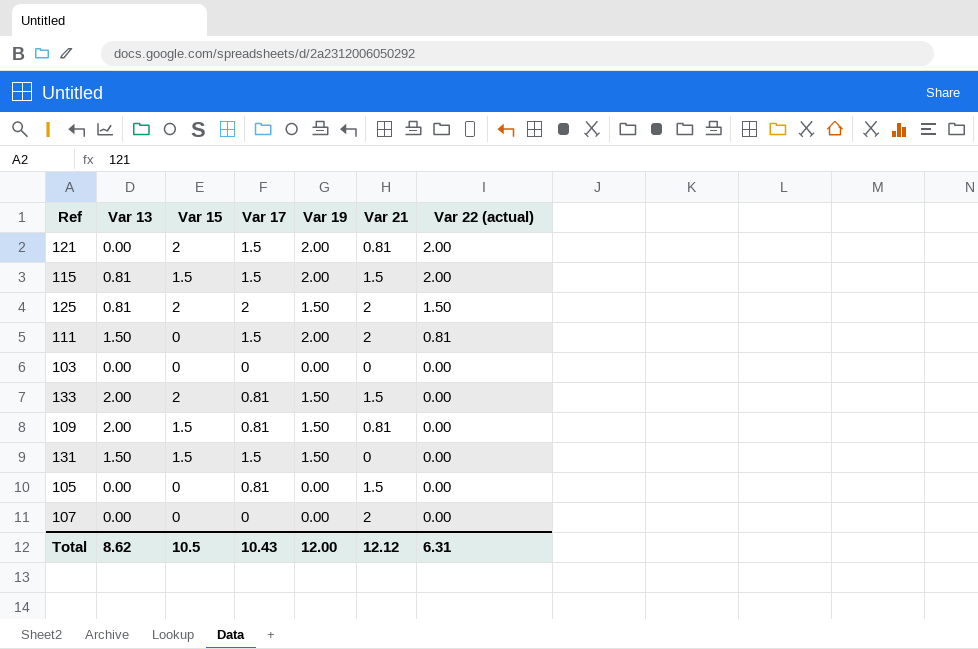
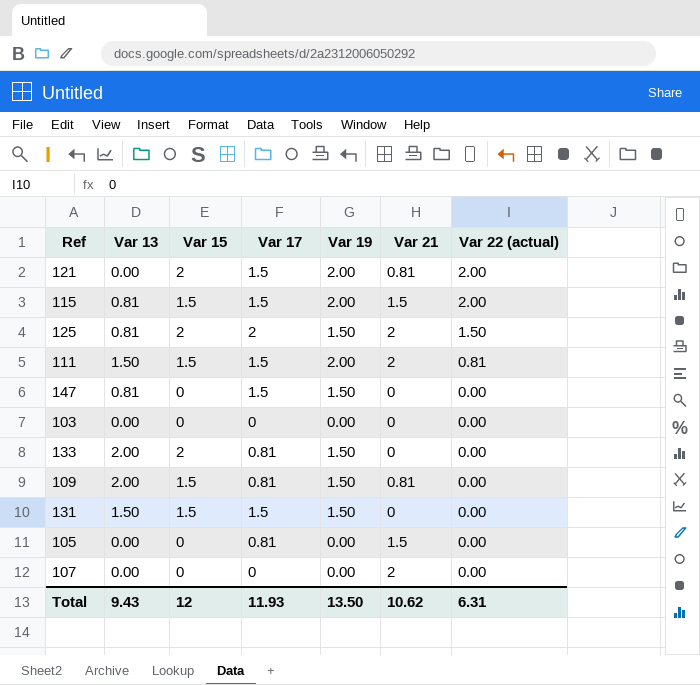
111 | Var 15: 0 -> 1.5
row 147: none -> 0.81 | 0 | 1.5 | 1.50 | 0 | 0.00
133 | Var 21: 1.5 -> 0
Total | Var 13: 8.62 -> 9.43
Total | Var 15: 10.5 -> 12
Total | Var 17: 10.43 -> 11.93
Total | Var 19: 12.00 -> 13.50
Total | Var 21: 12.12 -> 10.62

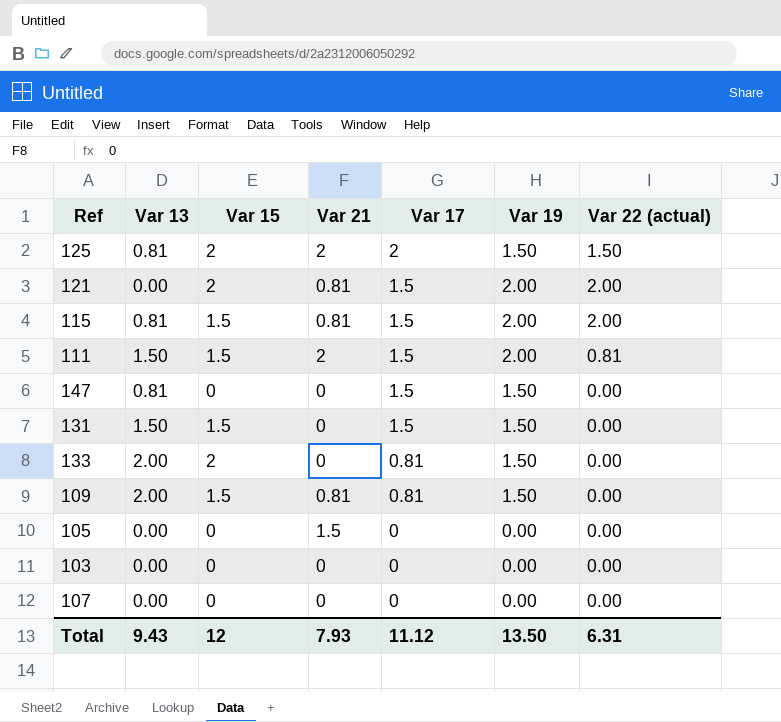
row order: Var 22 (actual) descending -> Var 17 descending
column Var 21 | position: 6 -> 4
115 | Var 21: 1.5 -> 0.81
105 | Var 17: 0.81 -> 0
107 | Var 21: 2 -> 0
Total | Var 21: 10.62 -> 7.93
Total | Var 17: 11.93 -> 11.12

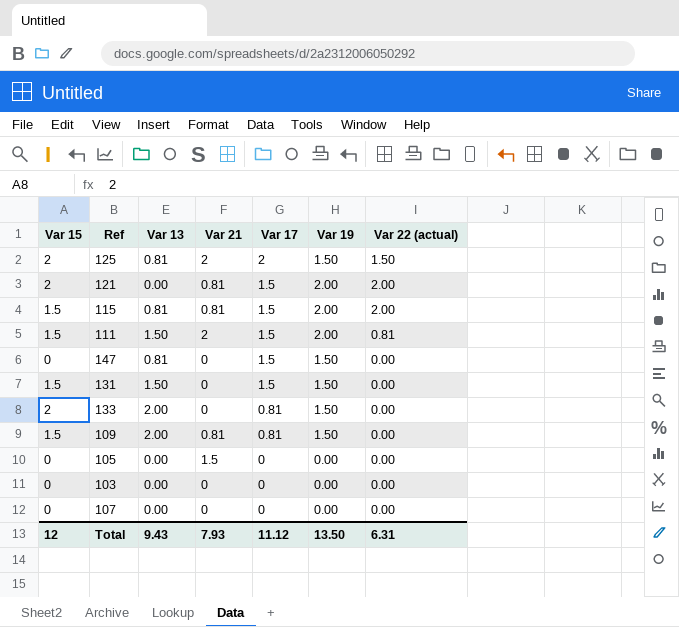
column Var 15 | position: 3 -> 1

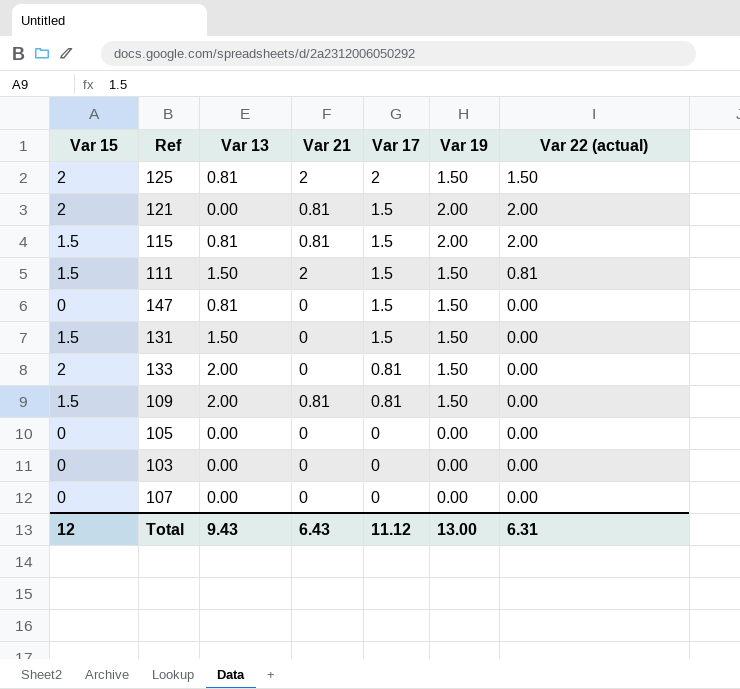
111 | Var 19: 2.00 -> 1.50
105 | Var 21: 1.5 -> 0
Total | Var 21: 7.93 -> 6.43
Total | Var 19: 13.50 -> 13.00

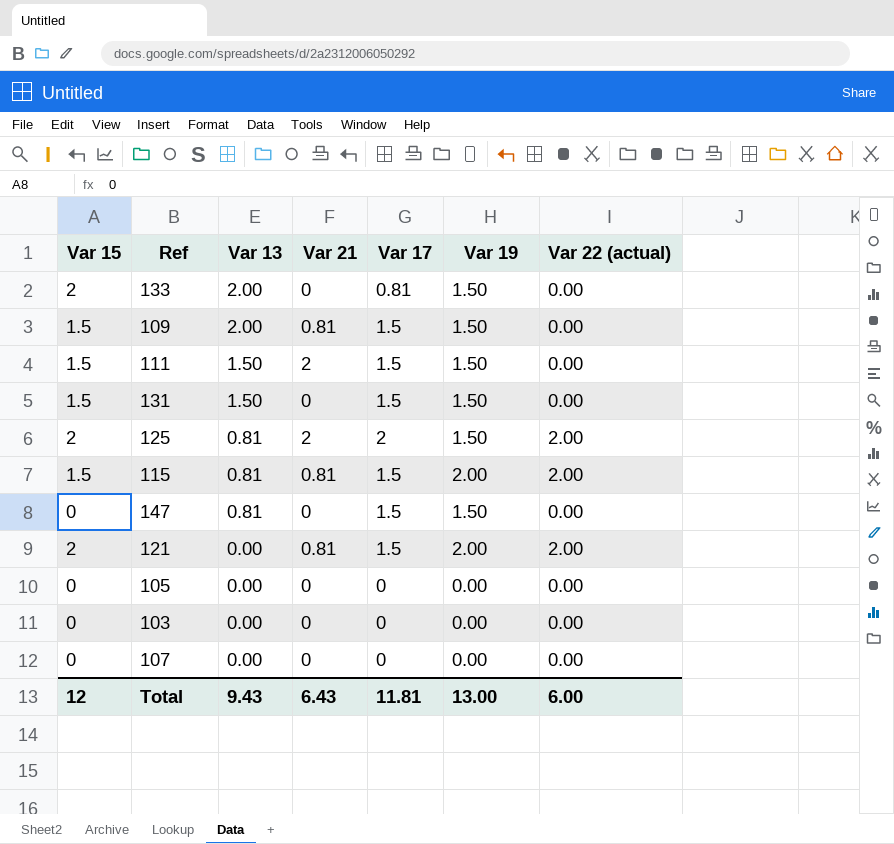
row order: Var 17 descending -> Var 13 descending
109 | Var 17: 0.81 -> 1.5
111 | Var 22 (actual): 0.81 -> 0.00
125 | Var 22 (actual): 1.50 -> 2.00
Total | Var 17: 11.12 -> 11.81
Total | Var 22 (actual): 6.31 -> 6.00

